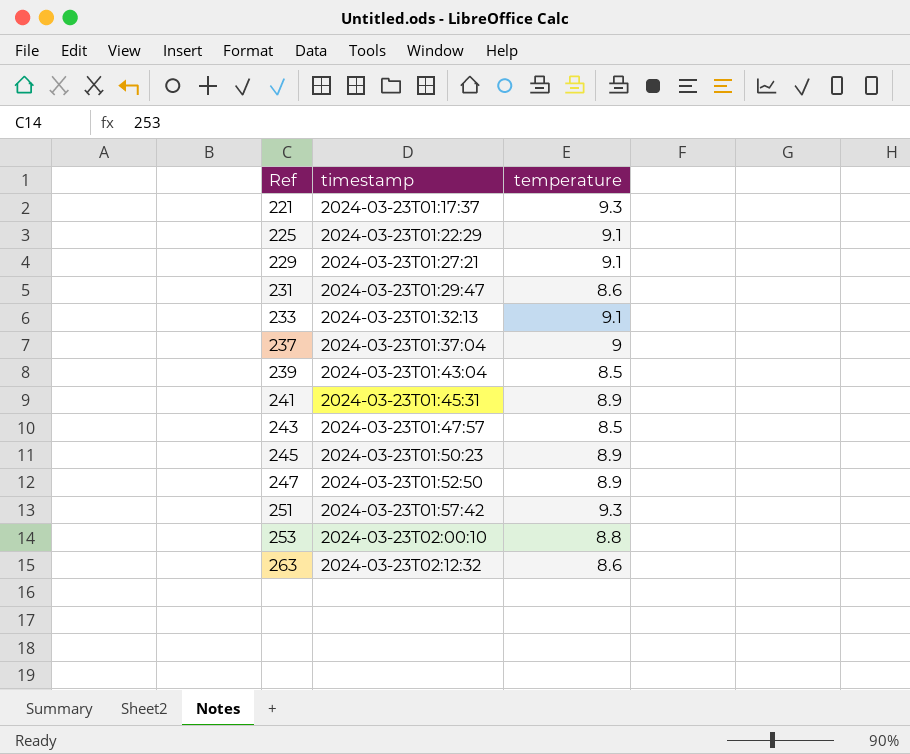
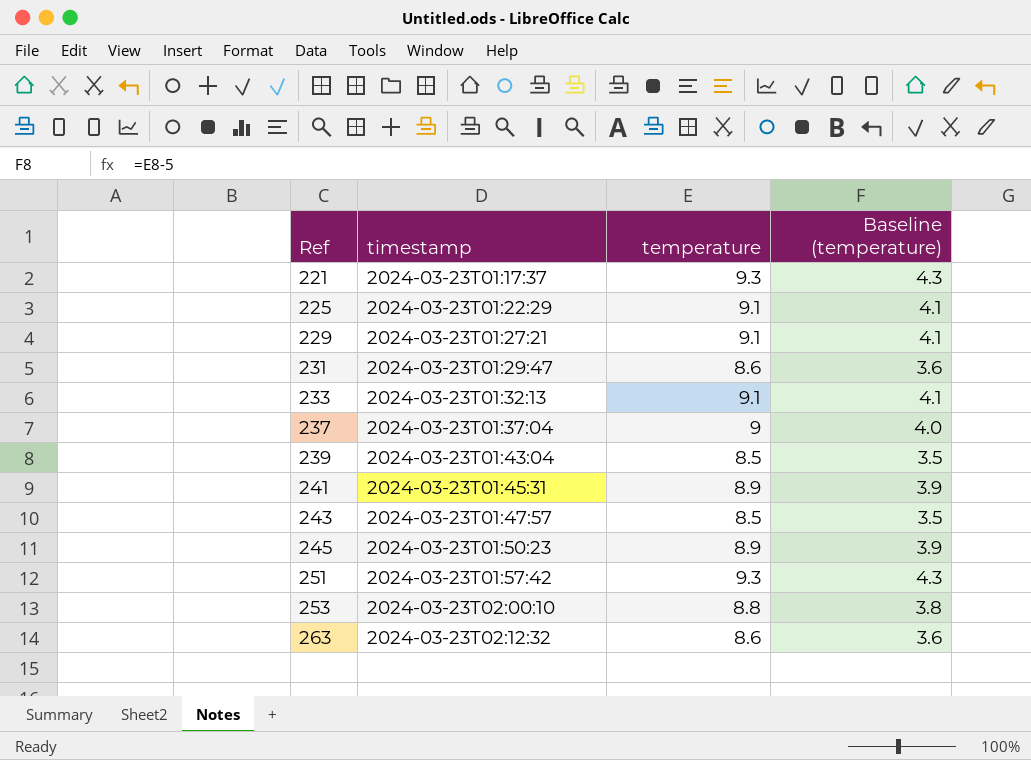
column Baseline (temperature) | formula: none -> [temperature] - 5
row 247: 2024-03-23T01:52:50 | 8.9 -> none

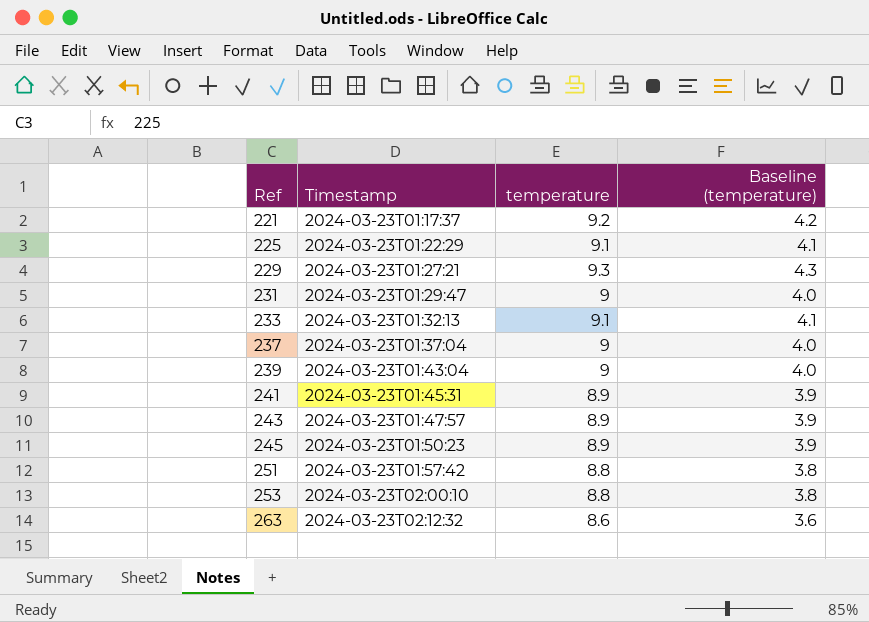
column name: timestamp -> Timestamp
221 | temperature: 9.3 -> 9.2
221 | Baseline (temperature): 4.3 -> 4.2
229 | temperature: 9.1 -> 9.3
229 | Baseline (temperature): 4.1 -> 4.3
231 | temperature: 8.6 -> 9
231 | Baseline (temperature): 3.6 -> 4.0
239 | temperature: 8.5 -> 9
239 | Baseline (temperature): 3.5 -> 4.0
243 | temperature: 8.5 -> 8.9
243 | Baseline (temperature): 3.5 -> 3.9
251 | temperature: 9.3 -> 8.8
251 | Baseline (temperature): 4.3 -> 3.8

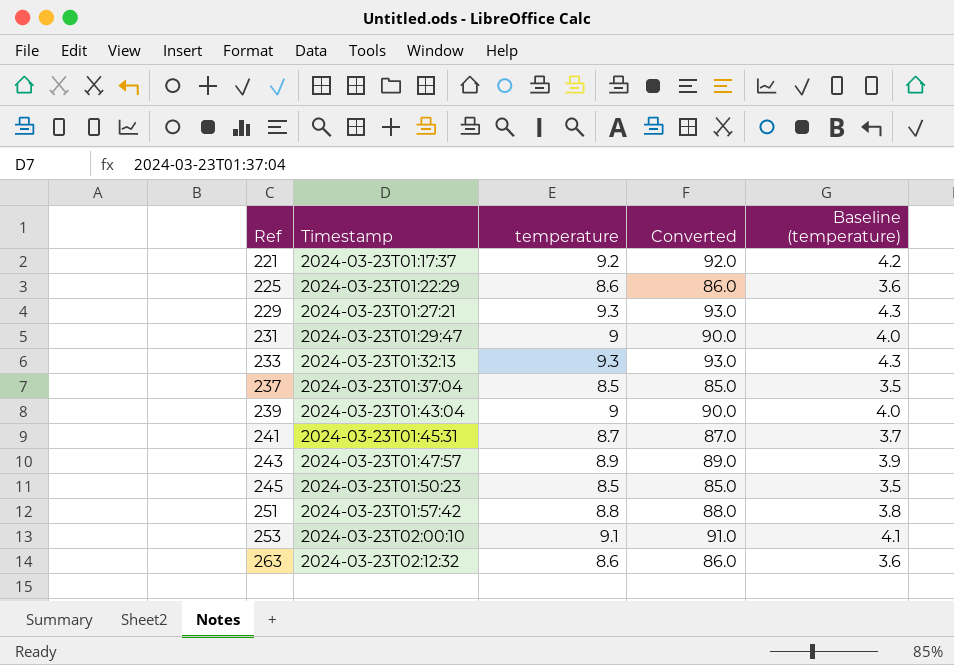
column Converted | formula: none -> [temperature] * 10
225 | temperature: 9.1 -> 8.6
225 | Baseline (temperature): 4.1 -> 3.6
233 | temperature: 9.1 -> 9.3
233 | Baseline (temperature): 4.1 -> 4.3
237 | temperature: 9 -> 8.5
237 | Baseline (temperature): 4.0 -> 3.5
241 | temperature: 8.9 -> 8.7
241 | Baseline (temperature): 3.9 -> 3.7
245 | temperature: 8.9 -> 8.5
245 | Baseline (temperature): 3.9 -> 3.5
253 | temperature: 8.8 -> 9.1
253 | Baseline (temperature): 3.8 -> 4.1

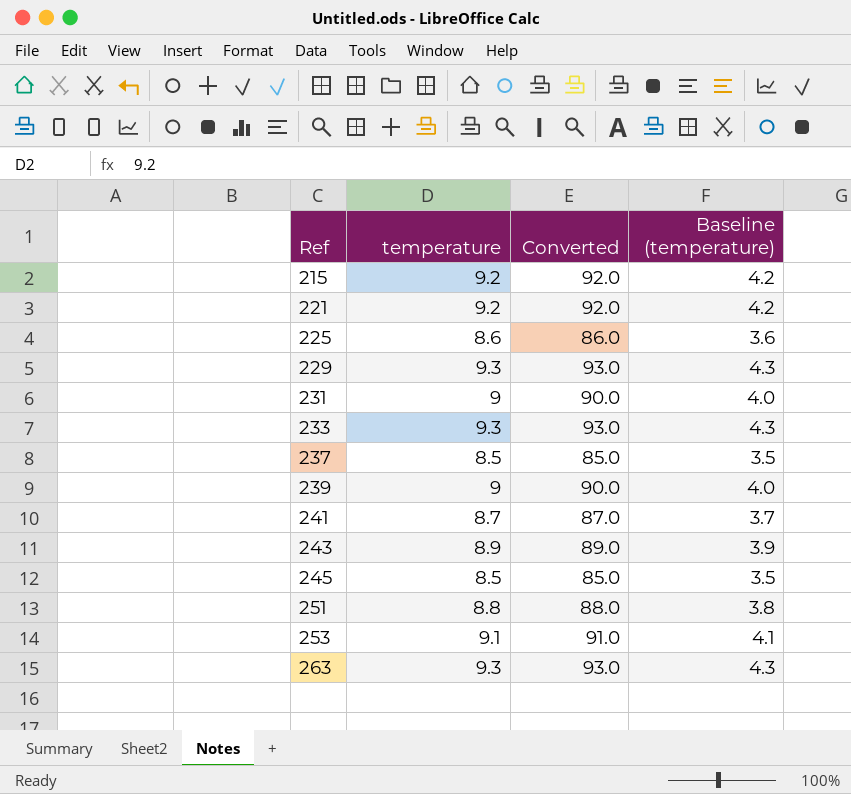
column Timestamp | position: 2 -> none
row 215: none -> 9.2 | 92.0 | 4.2
263 | temperature: 8.6 -> 9.3
263 | Converted: 86.0 -> 93.0
263 | Baseline (temperature): 3.6 -> 4.3

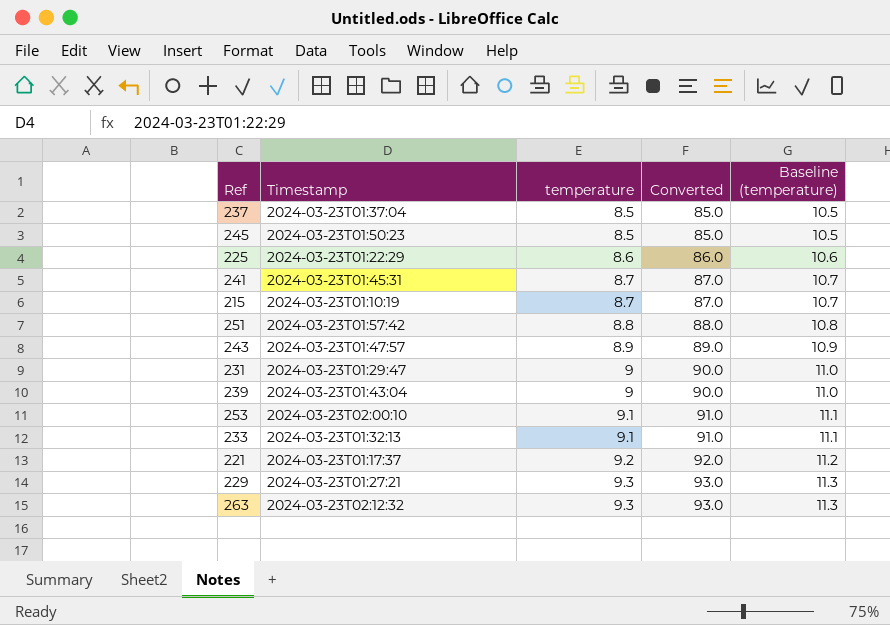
row order: Ref ascending -> temperature ascending
column Timestamp | position: none -> 2
column Baseline (temperature) | formula: [temperature] - 5 -> [temperature] + 2
215 | temperature: 9.2 -> 8.7
215 | Converted: 92.0 -> 87.0
233 | temperature: 9.3 -> 9.1
233 | Converted: 93.0 -> 91.0

